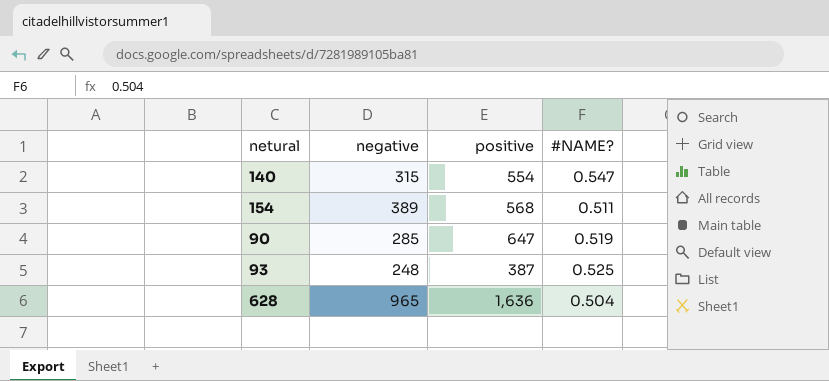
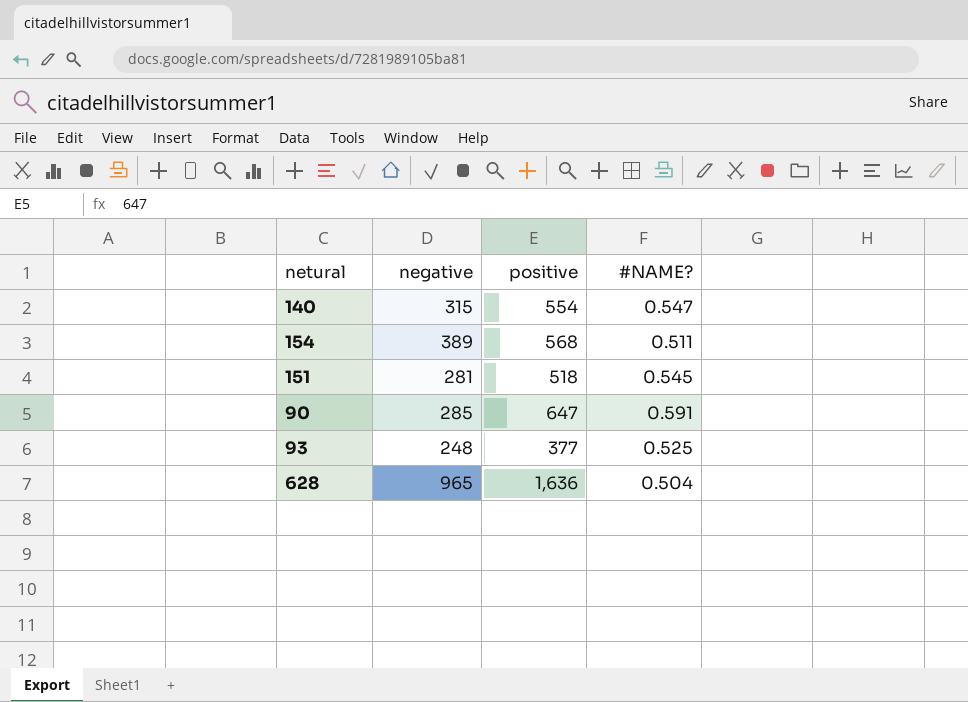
row 151: none -> 281 | 518 | 0.545
90 | #NAME?: 0.519 -> 0.591
93 | positive: 387 -> 377

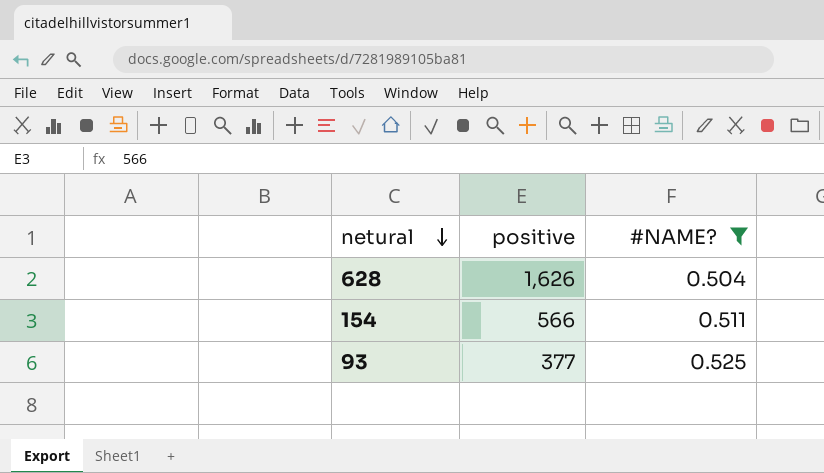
filter: none -> #NAME? <= 0.525
row order: none -> netural descending
column negative | position: 2 -> none
628 | positive: 1,636 -> 1,626
154 | positive: 568 -> 566

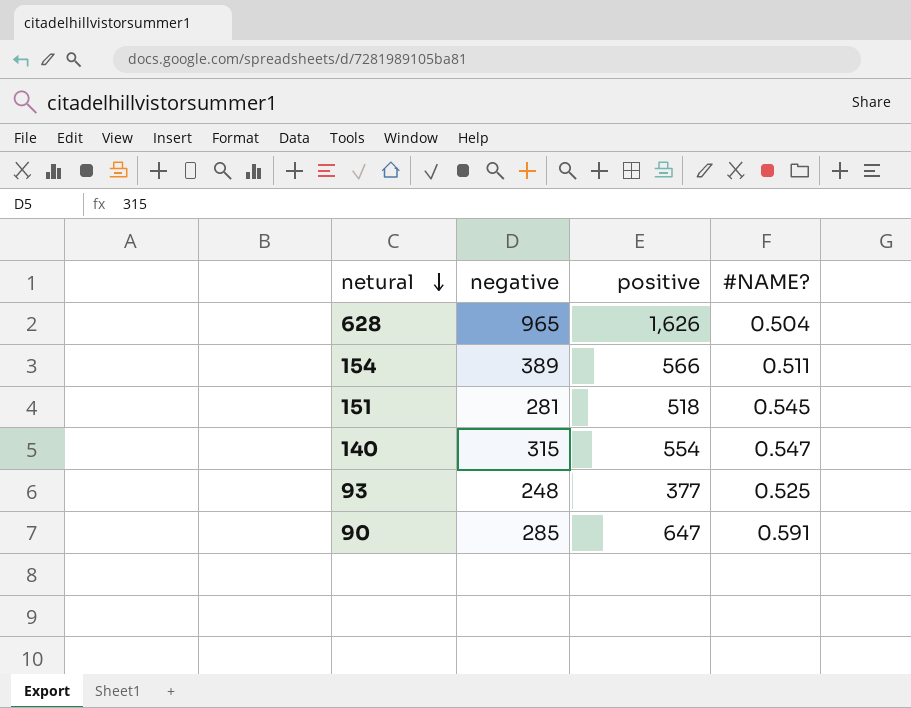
filter: #NAME? <= 0.525 -> none
column negative | position: none -> 2

